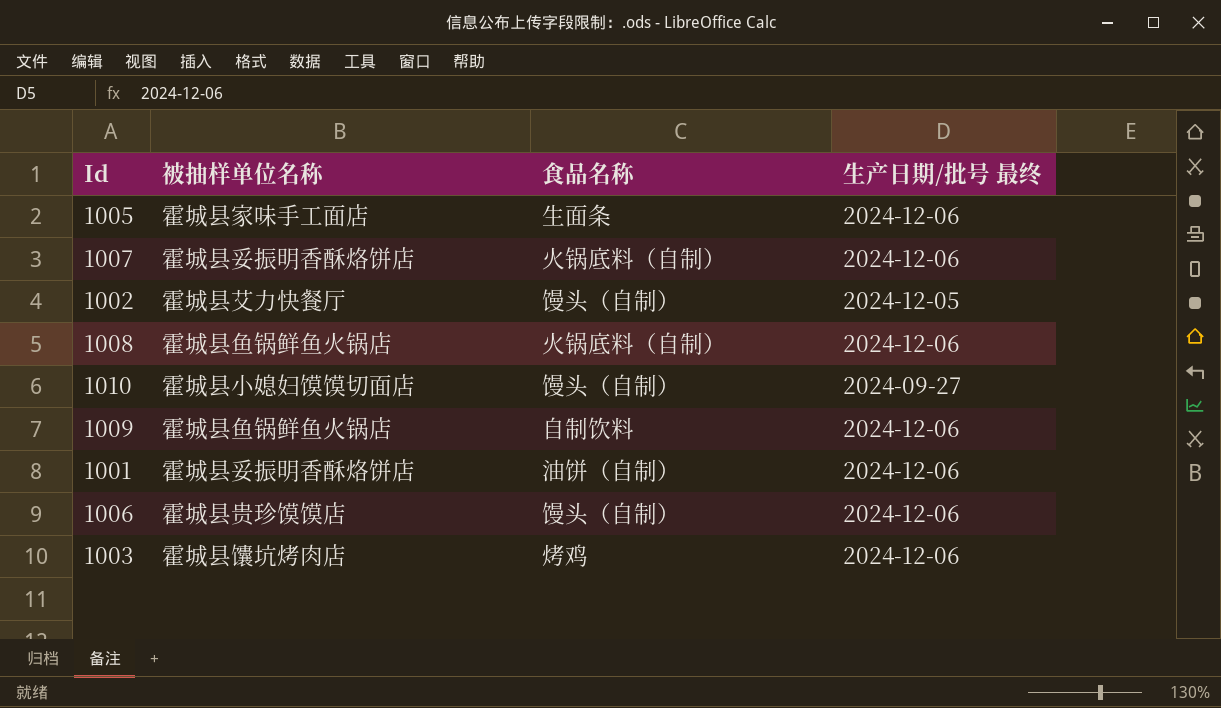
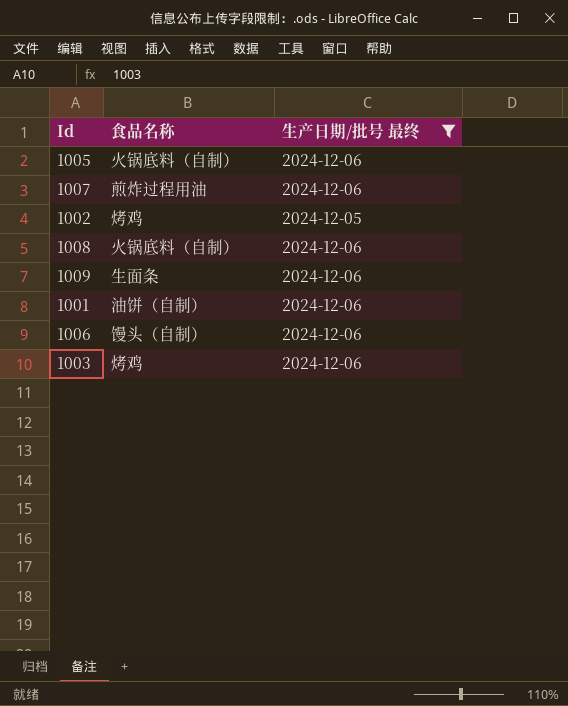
filter: none -> 生产日期/批号 最终 != 2024-09-27
column 被抽样单位名称 | position: 2 -> none
1005 | 食品名称: 生面条 -> 火锅底料（自制）
1007 | 食品名称: 火锅底料（自制） -> 煎炸过程用油
1002 | 食品名称: 馒头（自制） -> 烤鸡
1009 | 食品名称: 自制饮料 -> 生面条

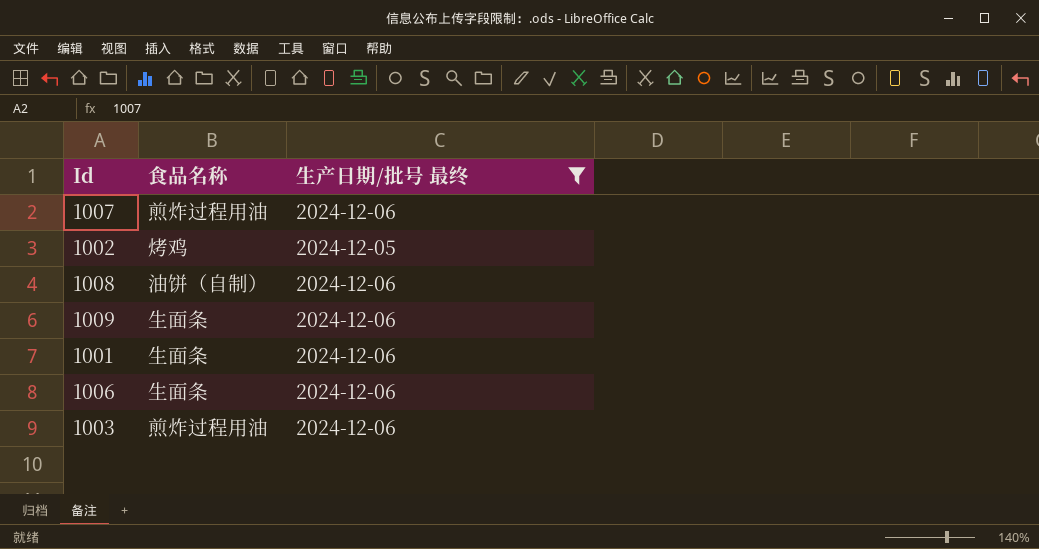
row 1005: 火锅底料（自制） | 2024-12-06 -> none
1008 | 食品名称: 火锅底料（自制） -> 油饼（自制）
1001 | 食品名称: 油饼（自制） -> 生面条
1006 | 食品名称: 馒头（自制） -> 生面条
1003 | 食品名称: 烤鸡 -> 煎炸过程用油

